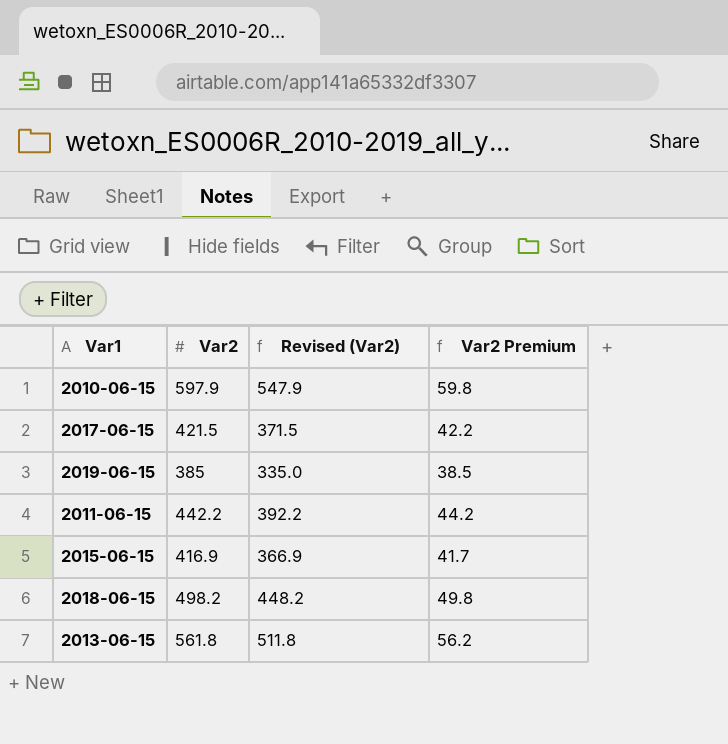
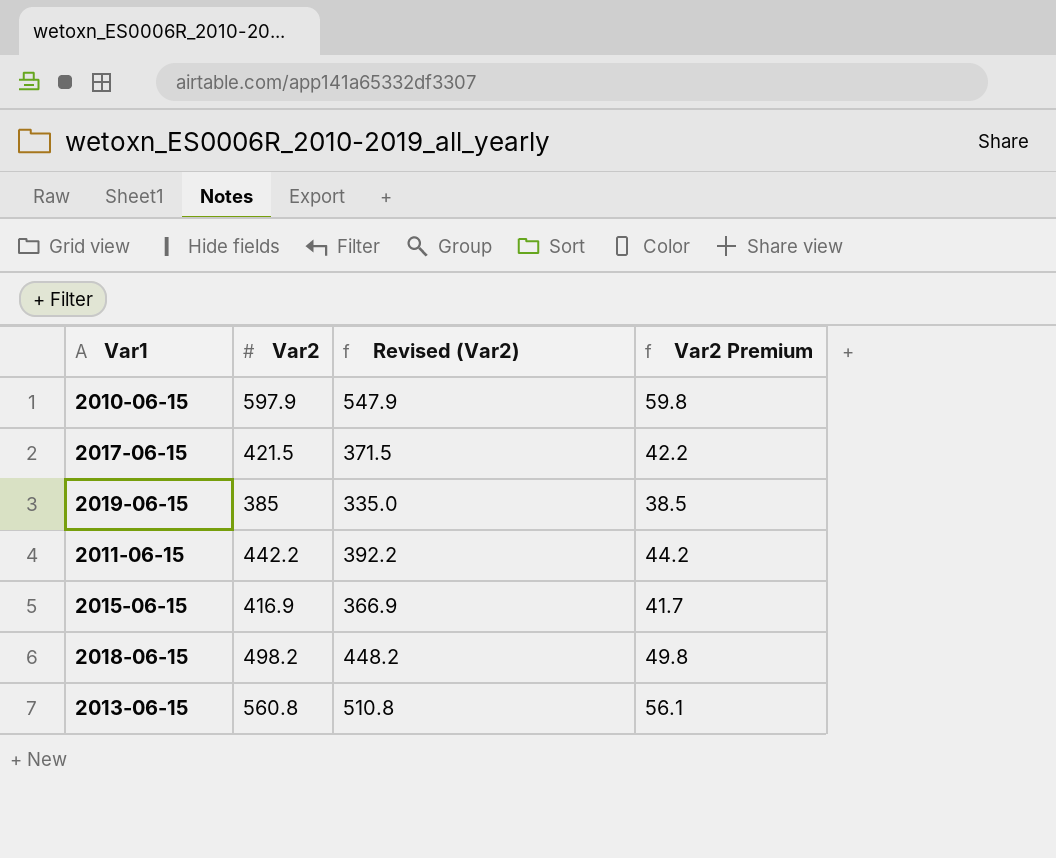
2013-06-15 | Var2: 561.8 -> 560.8
2013-06-15 | Revised (Var2): 511.8 -> 510.8
2013-06-15 | Var2 Premium: 56.2 -> 56.1

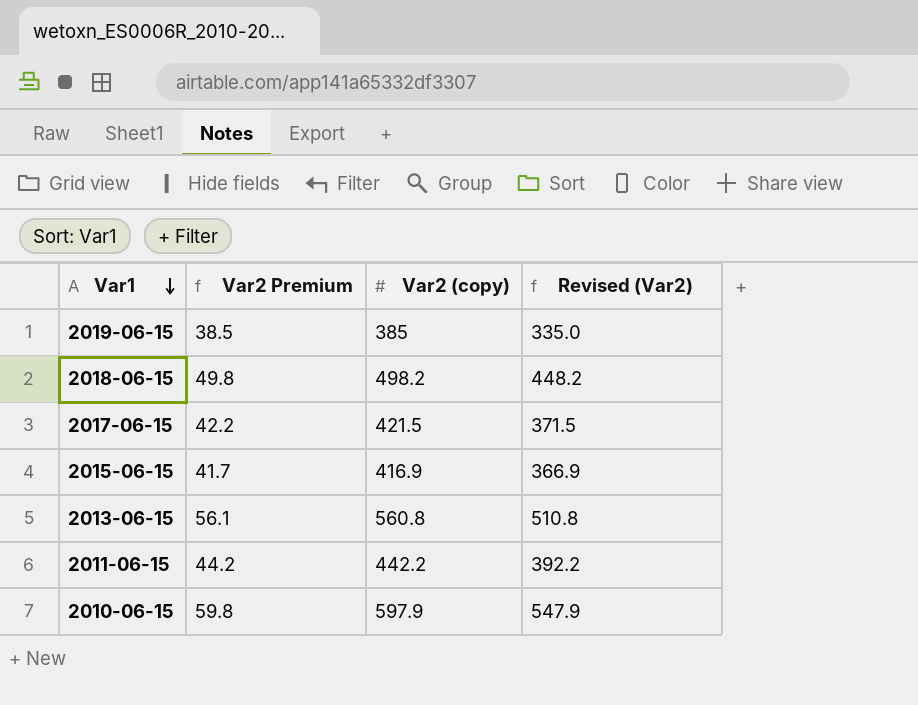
row order: none -> Var1 descending
column Var2 Premium | position: 4 -> 2
column name: Var2 -> Var2 (copy)

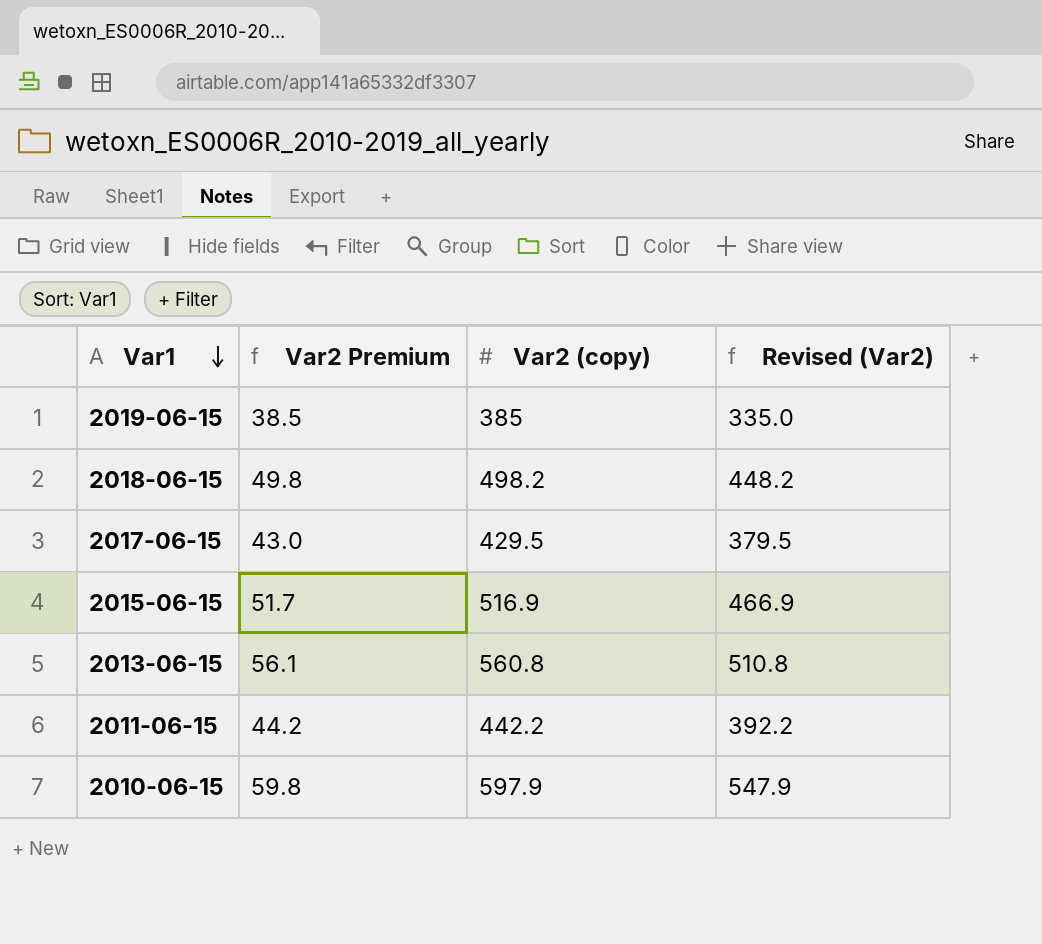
2017-06-15 | Var2 Premium: 42.2 -> 43.0
2017-06-15 | Var2 (copy): 421.5 -> 429.5
2017-06-15 | Revised (Var2): 371.5 -> 379.5
2015-06-15 | Var2 Premium: 41.7 -> 51.7
2015-06-15 | Var2 (copy): 416.9 -> 516.9
2015-06-15 | Revised (Var2): 366.9 -> 466.9

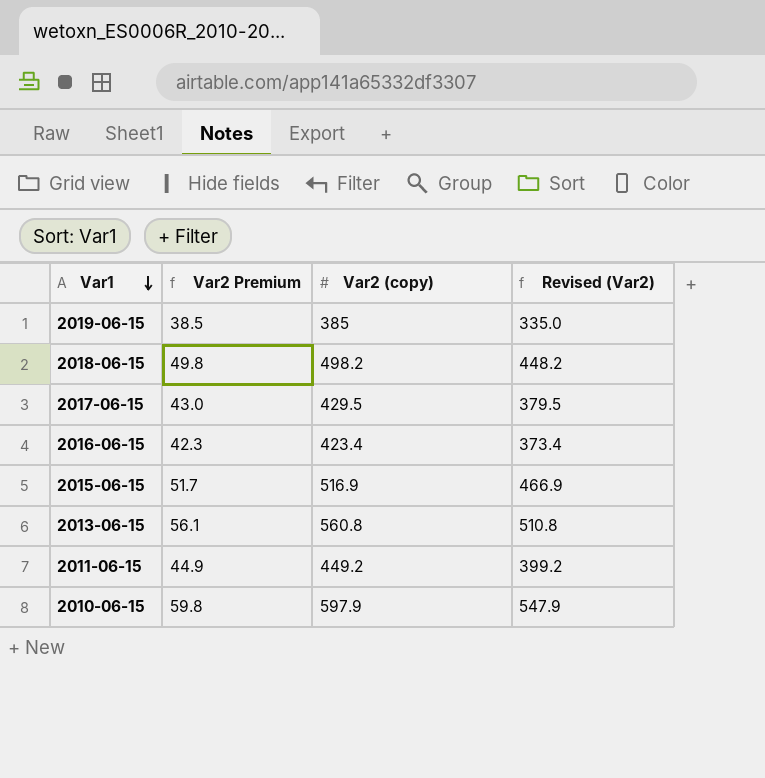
row 2016-06-15: none -> 42.3 | 423.4 | 373.4
2011-06-15 | Var2 Premium: 44.2 -> 44.9
2011-06-15 | Var2 (copy): 442.2 -> 449.2
2011-06-15 | Revised (Var2): 392.2 -> 399.2

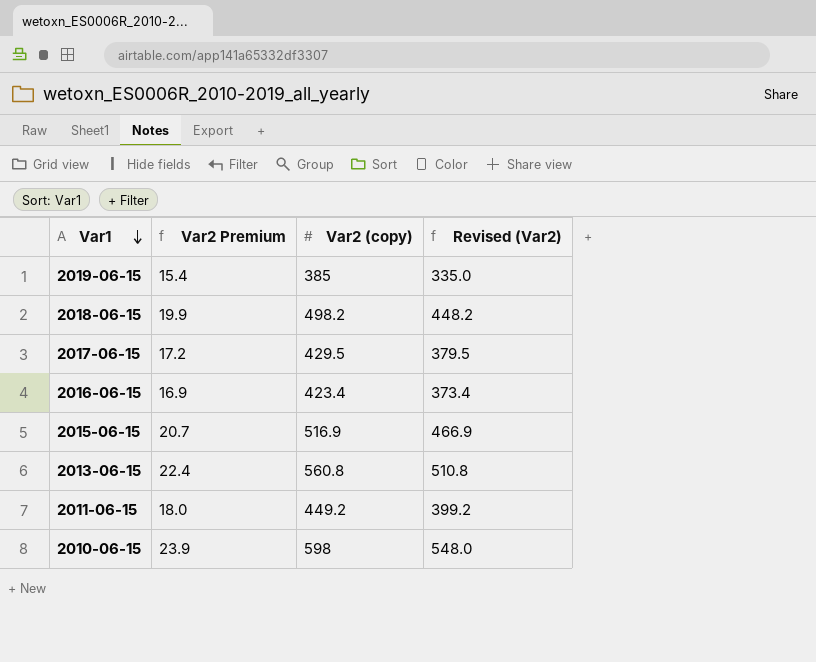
column Var2 Premium | formula: [Var2 (copy)] * 0.1 -> [Var2 (copy)] * 0.04
2010-06-15 | Var2 (copy): 597.9 -> 598
2010-06-15 | Revised (Var2): 547.9 -> 548.0

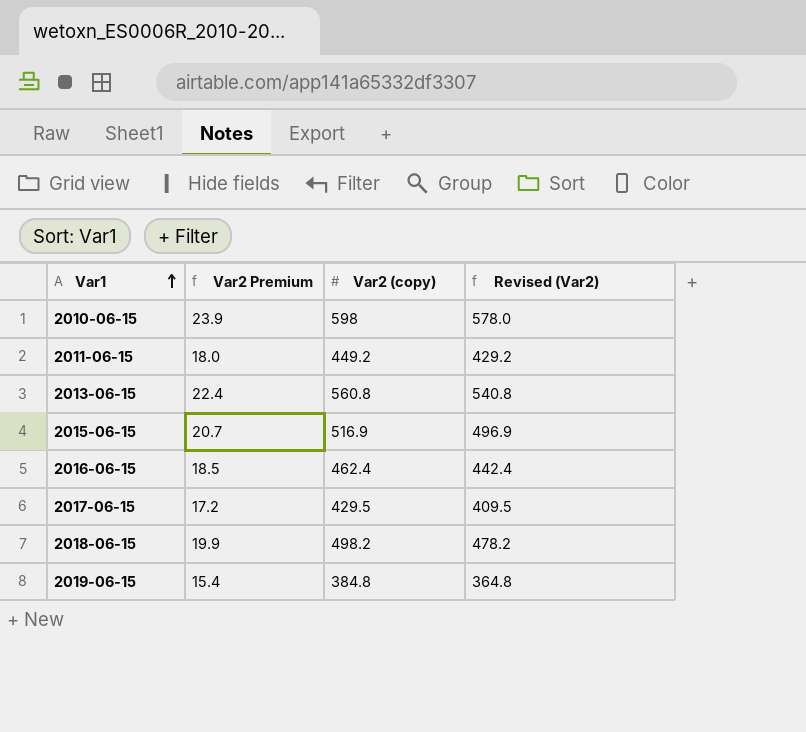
row order: Var1 descending -> Var1 ascending
column Revised (Var2) | formula: [Var2 (copy)] - 50 -> [Var2 (copy)] - 20
2016-06-15 | Var2 Premium: 16.9 -> 18.5
2016-06-15 | Var2 (copy): 423.4 -> 462.4
2019-06-15 | Var2 (copy): 385 -> 384.8

